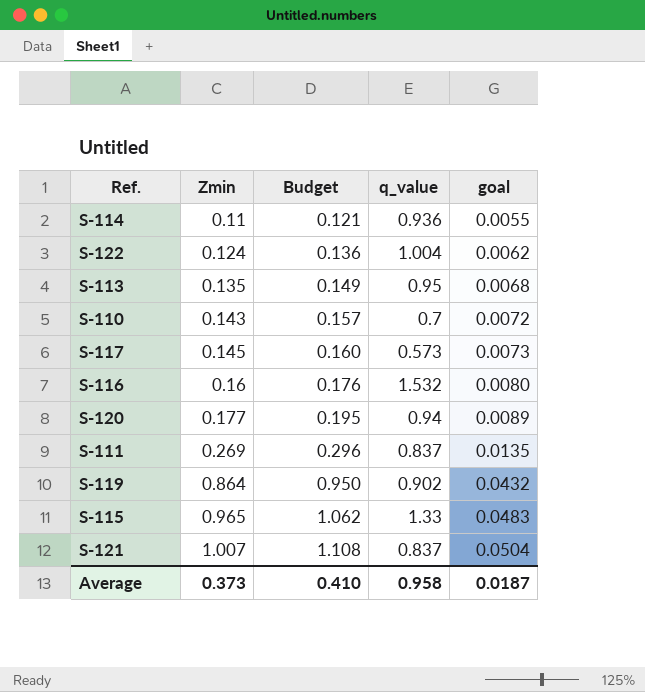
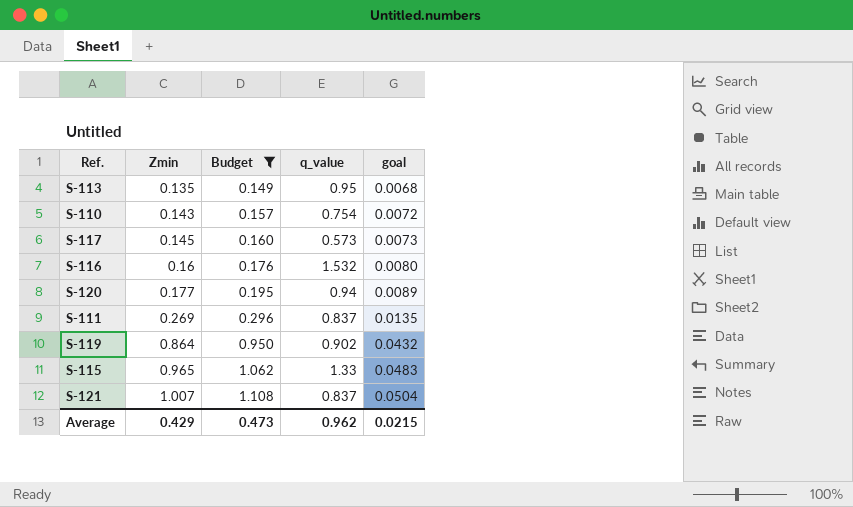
filter: none -> Budget >= 0.149
S-110 | q_value: 0.7 -> 0.754
Average | Zmin: 0.373 -> 0.429
Average | Budget: 0.410 -> 0.473
Average | q_value: 0.958 -> 0.962
Average | goal: 0.0187 -> 0.0215

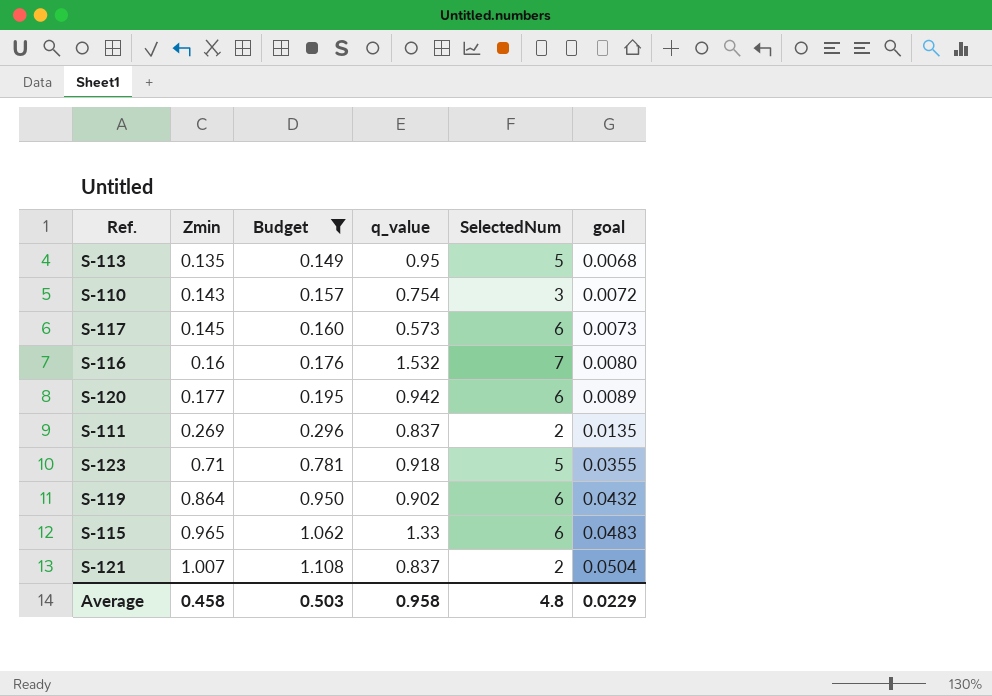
column SelectedNum | position: none -> 5
S-120 | q_value: 0.94 -> 0.942
row S-123: none -> 0.71 | 0.781 | 0.918 | 5 | 0.0355
Average | Zmin: 0.429 -> 0.458
Average | Budget: 0.473 -> 0.503
Average | q_value: 0.962 -> 0.958
Average | goal: 0.0215 -> 0.0229

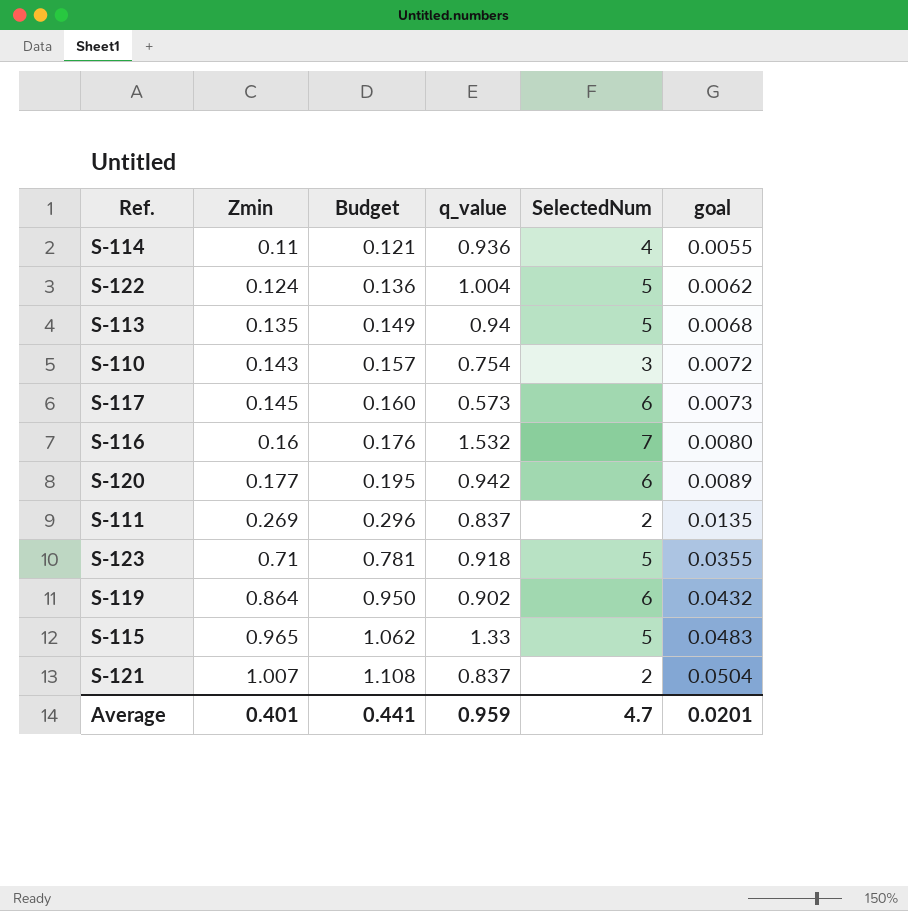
filter: Budget >= 0.149 -> none
S-113 | q_value: 0.95 -> 0.94
S-115 | SelectedNum: 6 -> 5
Average | Zmin: 0.458 -> 0.401
Average | Budget: 0.503 -> 0.441
Average | q_value: 0.958 -> 0.959
Average | SelectedNum: 4.8 -> 4.7
Average | goal: 0.0229 -> 0.0201

